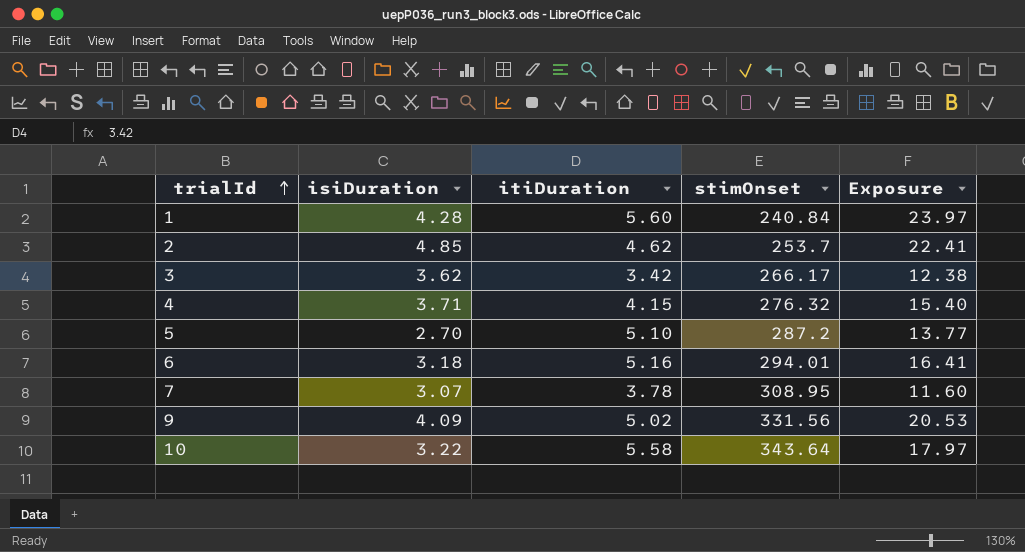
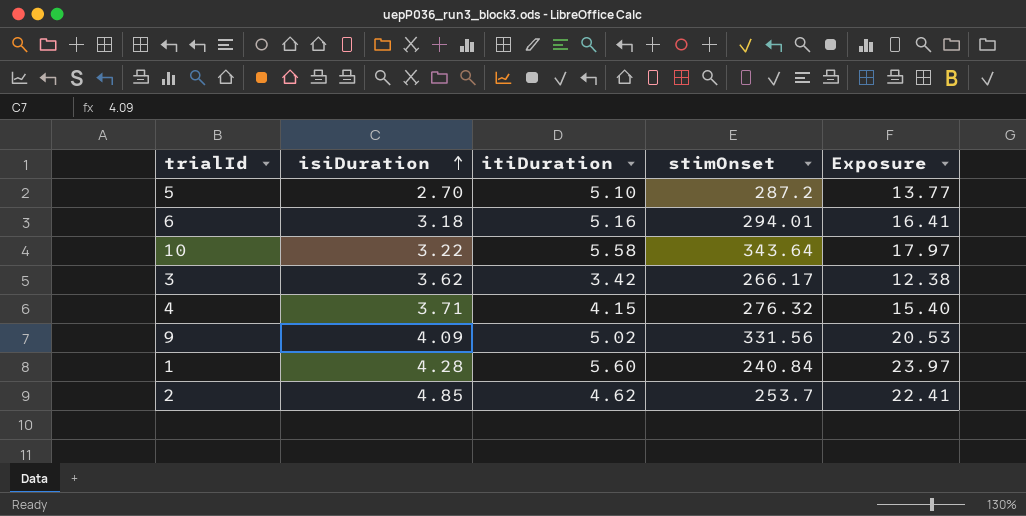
row order: trialId ascending -> isiDuration ascending
row 7: 3.07 | 3.78 | 308.95 | 11.60 -> none

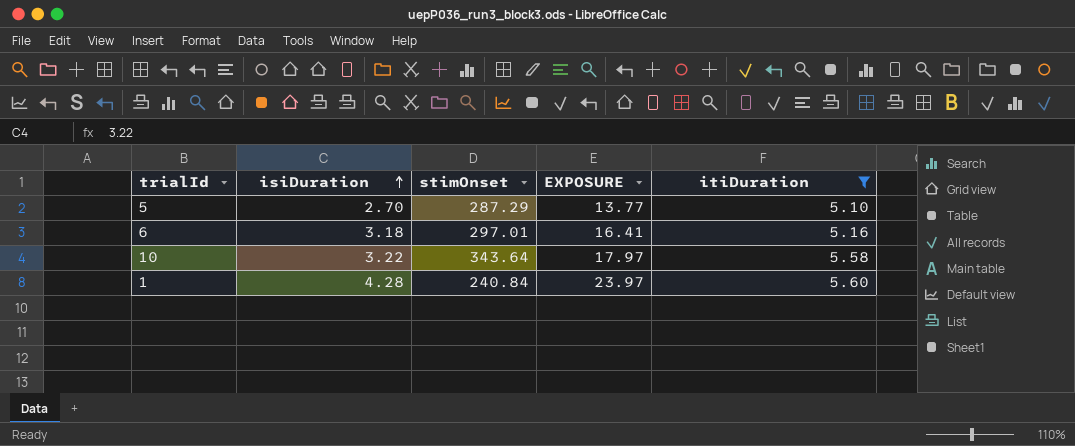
filter: none -> itiDuration >= 5.10
column name: Exposure -> EXPOSURE
column itiDuration | position: 3 -> 5
5 | stimOnset: 287.2 -> 287.29
6 | stimOnset: 294.01 -> 297.01

